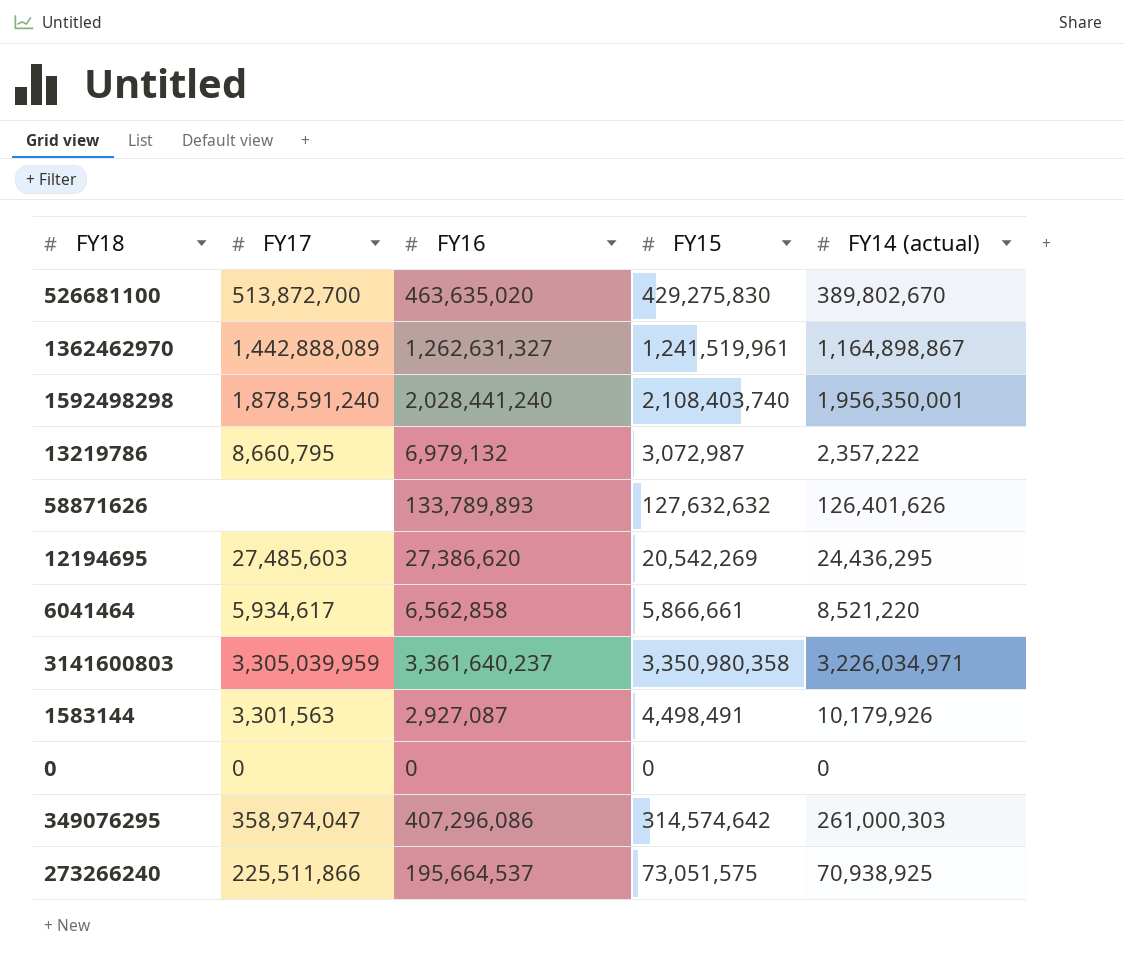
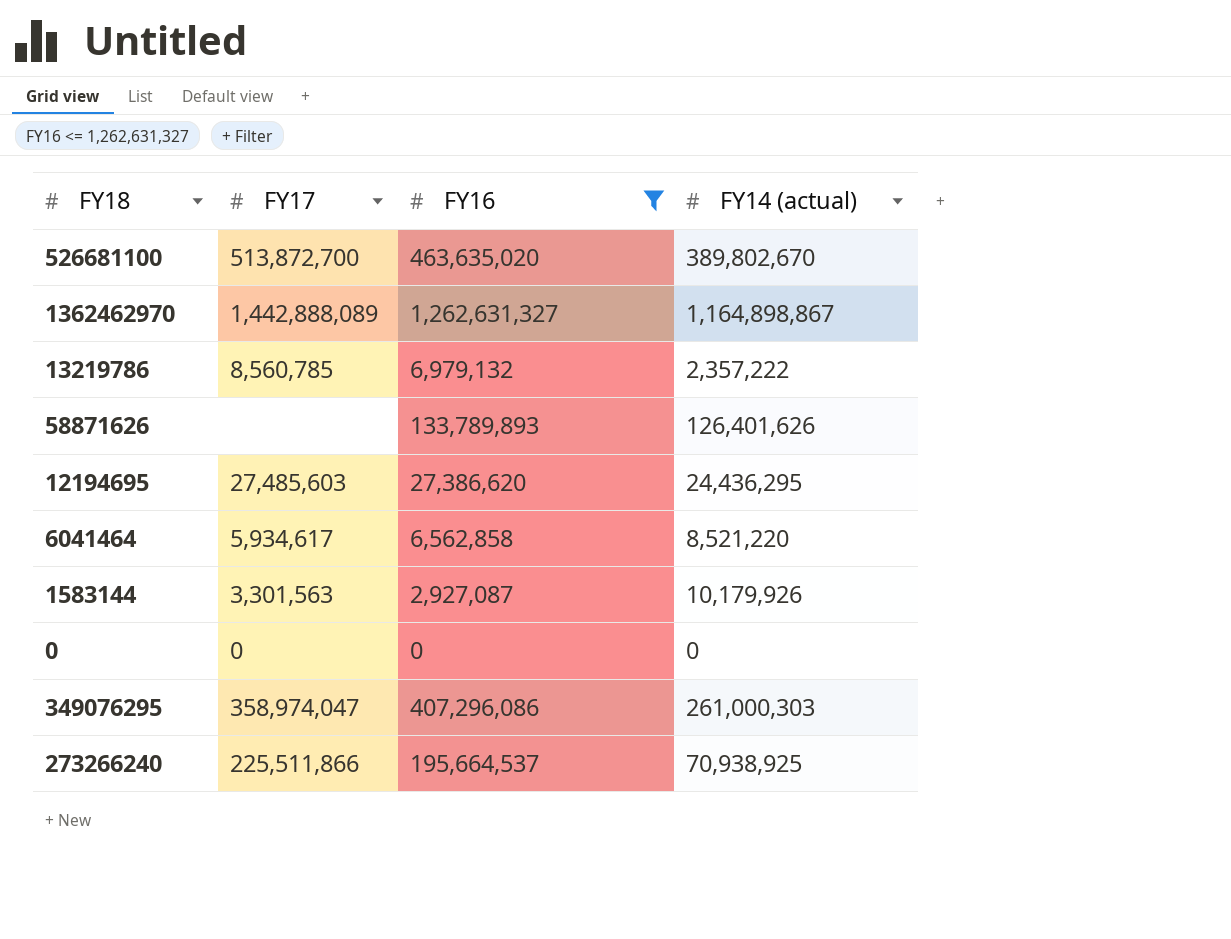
filter: none -> FY16 <= 1,262,631,327
column FY15 | position: 4 -> none
13219786 | FY17: 8,660,795 -> 8,560,785

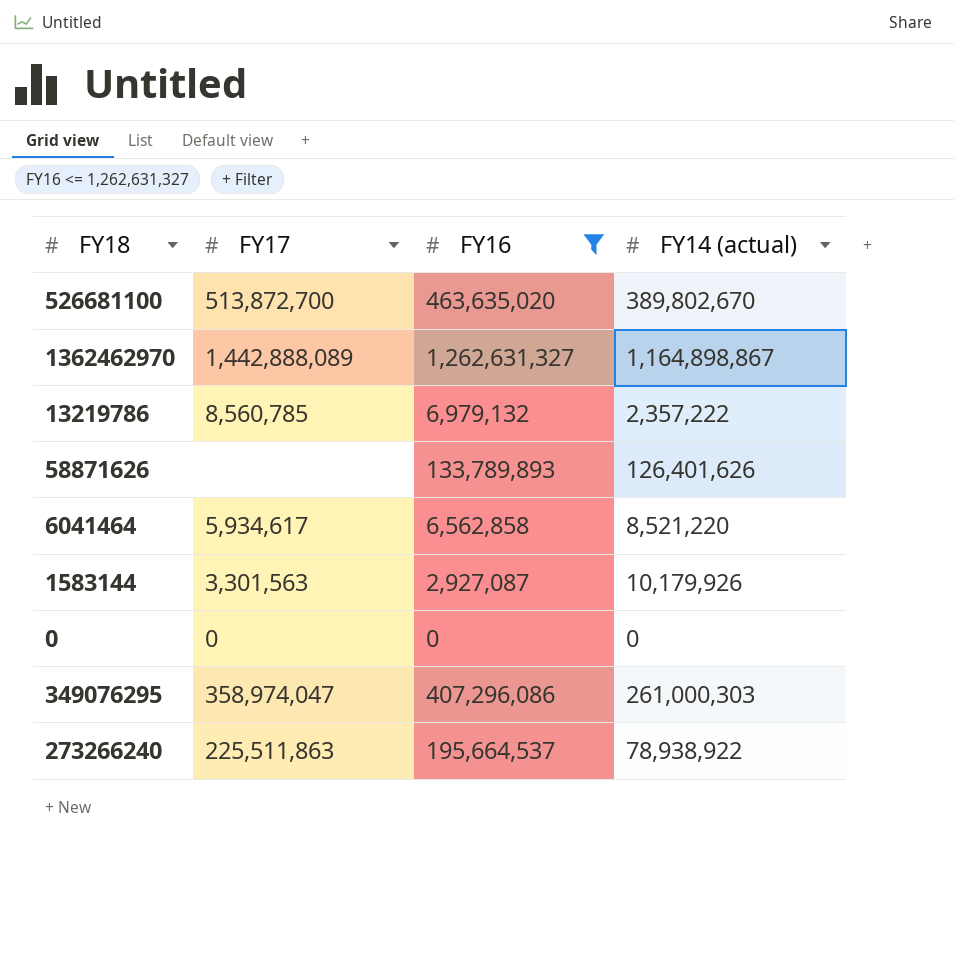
row 12194695: 27,485,603 | 27,386,620 | 24,436,295 -> none
273266240 | FY17: 225,511,866 -> 225,511,863
273266240 | FY14 (actual): 70,938,925 -> 78,938,922

